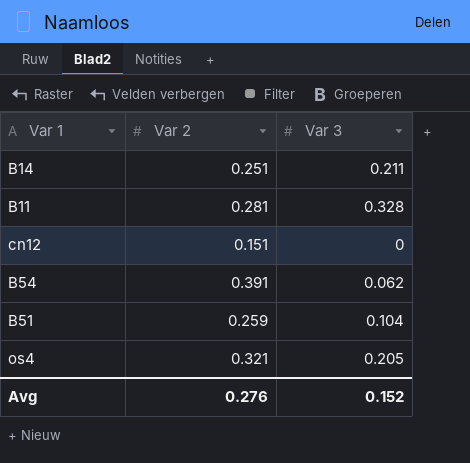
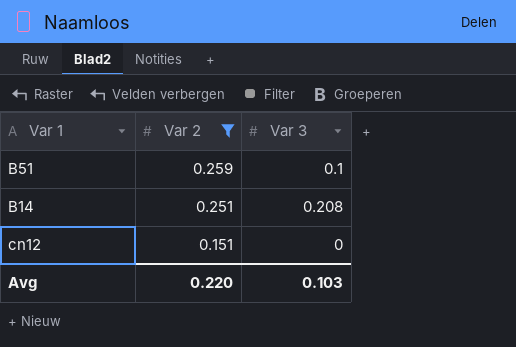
filter: none -> Var 2 <= 0.259
row order: none -> Var 2 descending
B51 | Var 3: 0.104 -> 0.1
B14 | Var 3: 0.211 -> 0.208
Avg | Var 2: 0.276 -> 0.220
Avg | Var 3: 0.152 -> 0.103

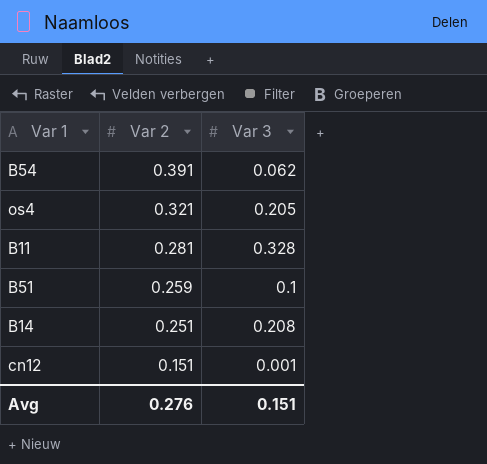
filter: Var 2 <= 0.259 -> none
cn12 | Var 3: 0 -> 0.001
Avg | Var 2: 0.220 -> 0.276
Avg | Var 3: 0.103 -> 0.151

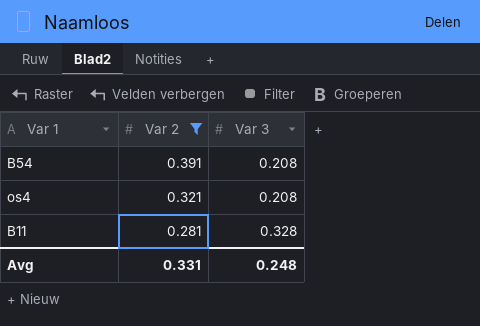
filter: none -> Var 2 >= 0.281
B54 | Var 3: 0.062 -> 0.208
os4 | Var 3: 0.205 -> 0.208
Avg | Var 2: 0.276 -> 0.331
Avg | Var 3: 0.151 -> 0.248

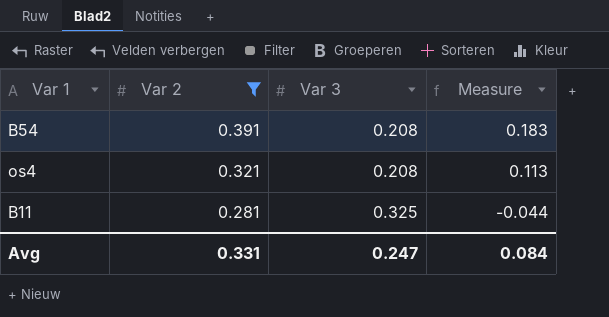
column Measure | formula: none -> [Var 2] - [Var 3]
B11 | Var 3: 0.328 -> 0.325
Avg | Var 3: 0.248 -> 0.247

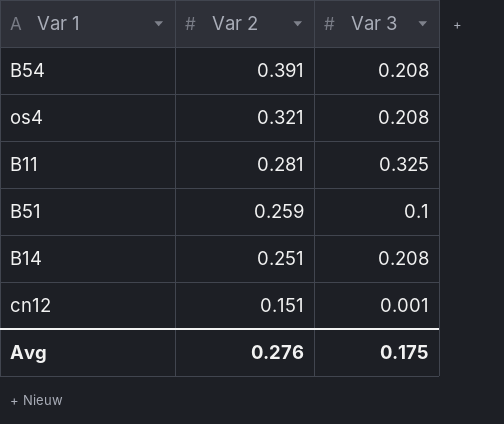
filter: Var 2 >= 0.281 -> none
column Measure | formula: [Var 2] - [Var 3] -> none
Avg | Var 2: 0.331 -> 0.276
Avg | Var 3: 0.247 -> 0.175

